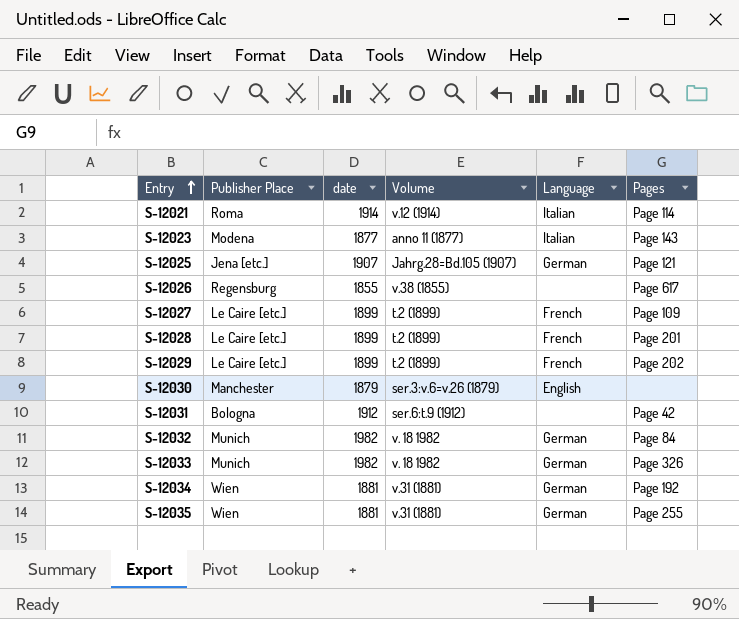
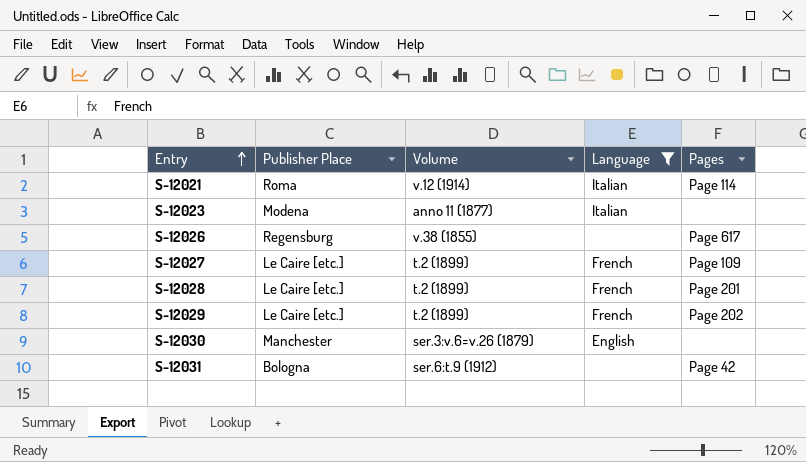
filter: none -> Language != German
column date | position: 3 -> none
S-12023 | Pages: Page 143 -> none

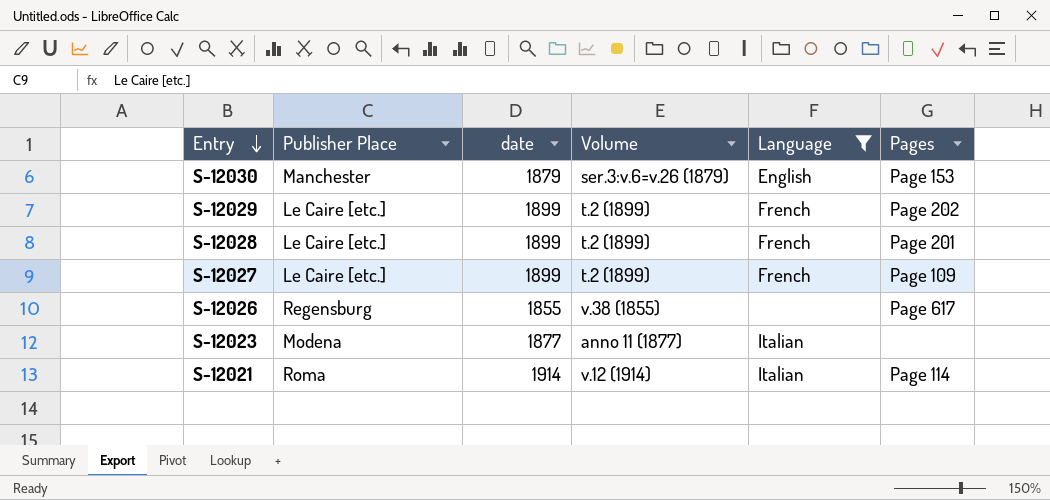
row order: Entry ascending -> Entry descending
column date | position: none -> 3
row S-12031: Bologna | ser.6:t.9 (1912) | none | Page 42 -> none
S-12030 | Pages: none -> Page 153

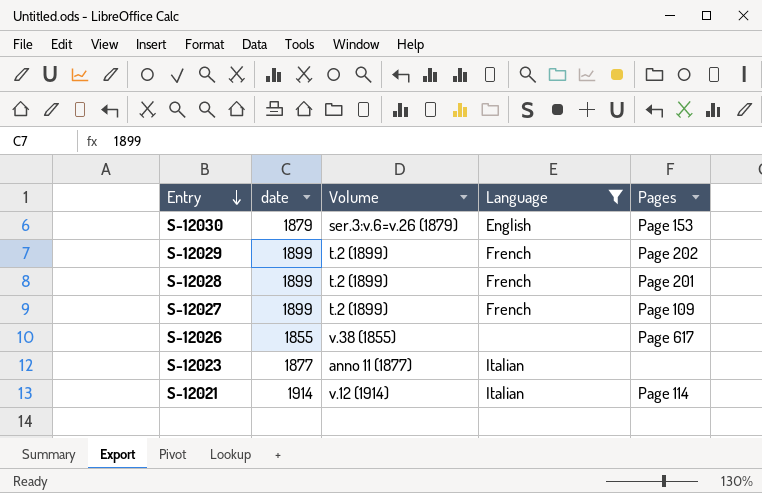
column Publisher Place | position: 2 -> none

